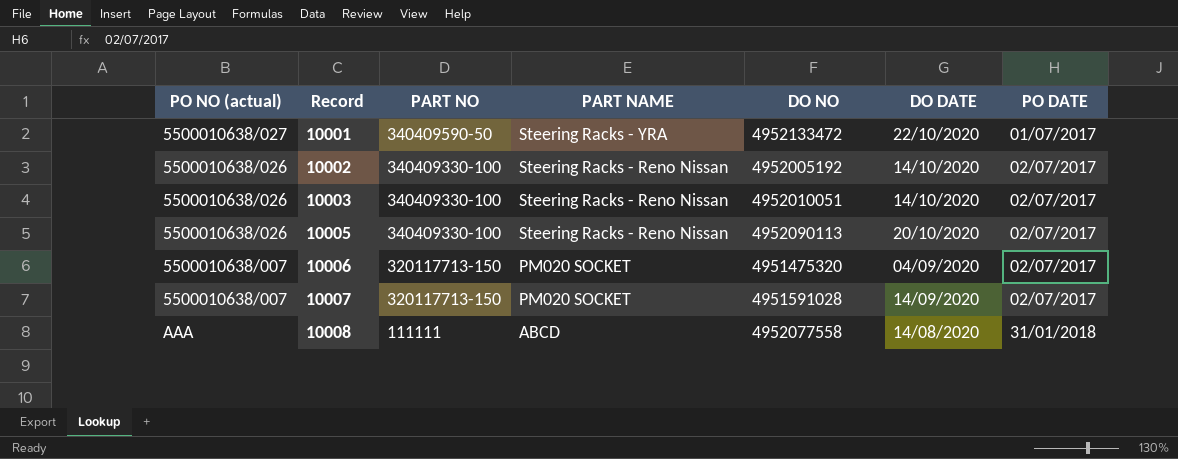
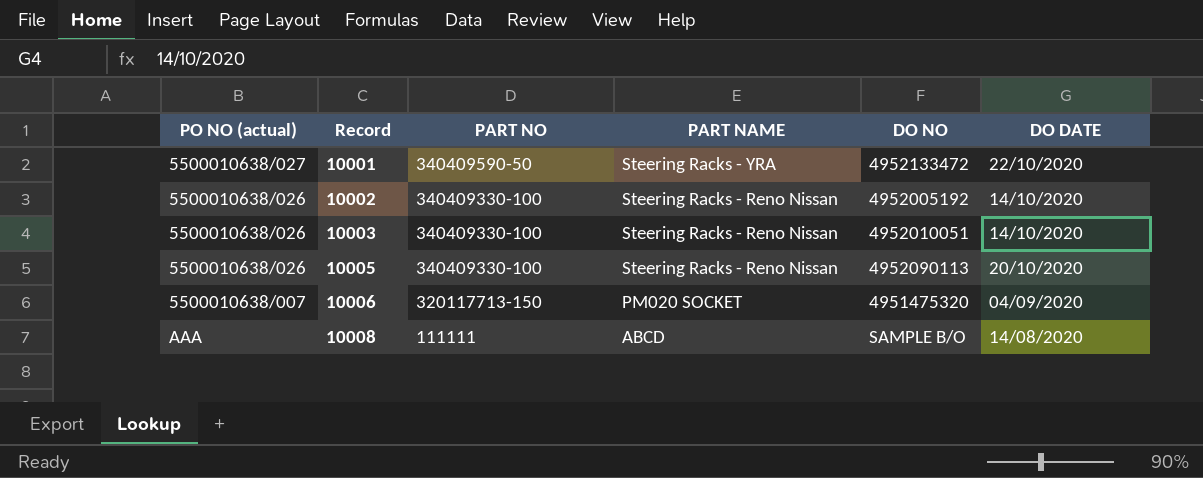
column PO DATE | position: 7 -> none
row 10007: 5500010638/007 | 320117713-150 | PM020 SOCKET | 4951591028 | 14/09/2020 | 02/07/2017 -> none
10008 | DO NO: 4952077558 -> SAMPLE B/O

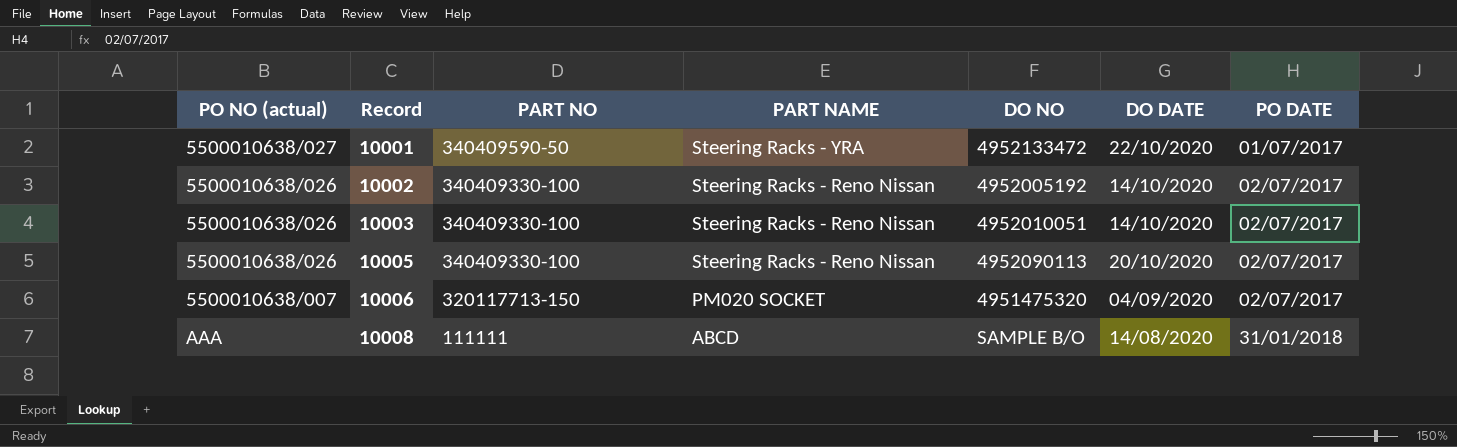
column PO DATE | position: none -> 7

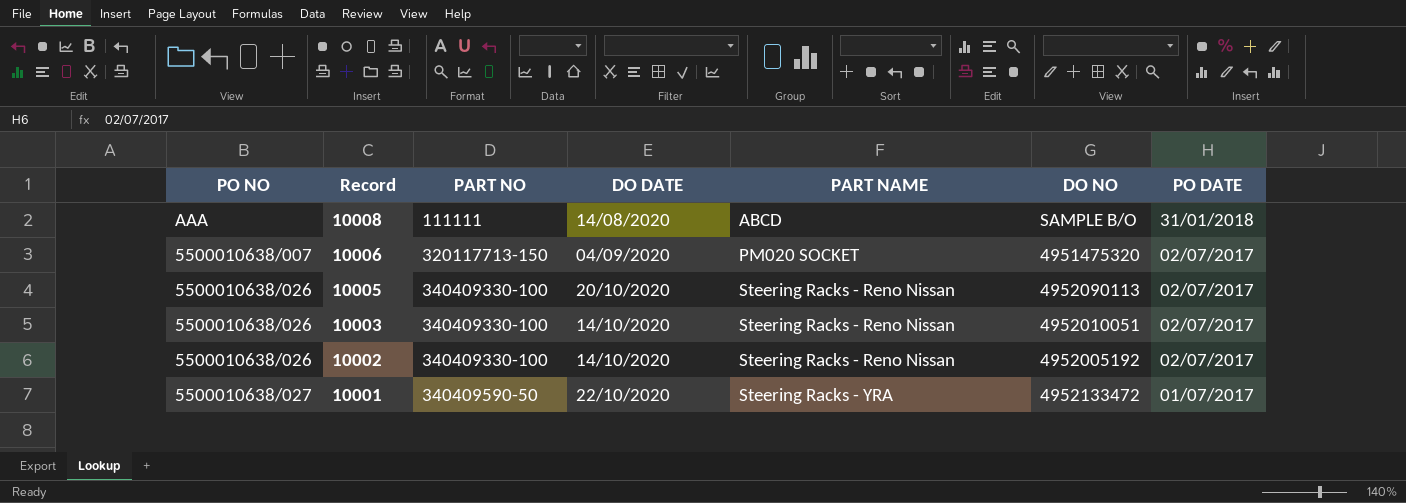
row order: Record ascending -> Record descending
column name: PO NO (actual) -> PO NO
column DO DATE | position: 6 -> 4

